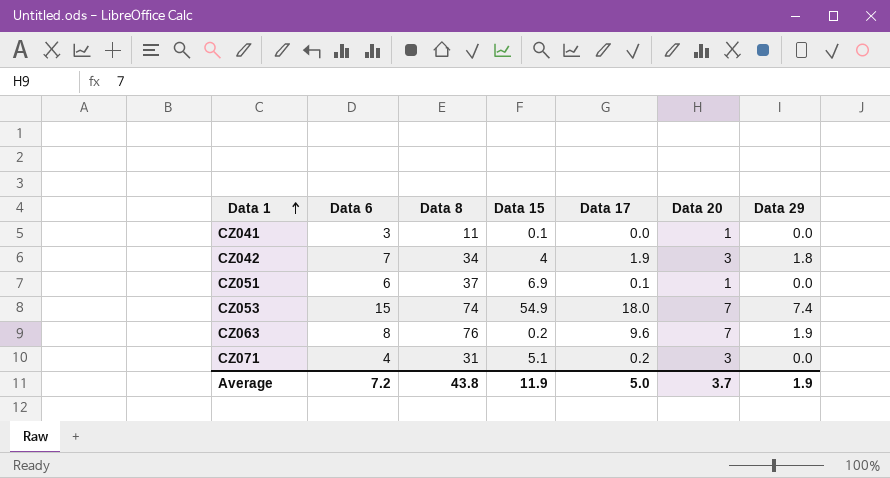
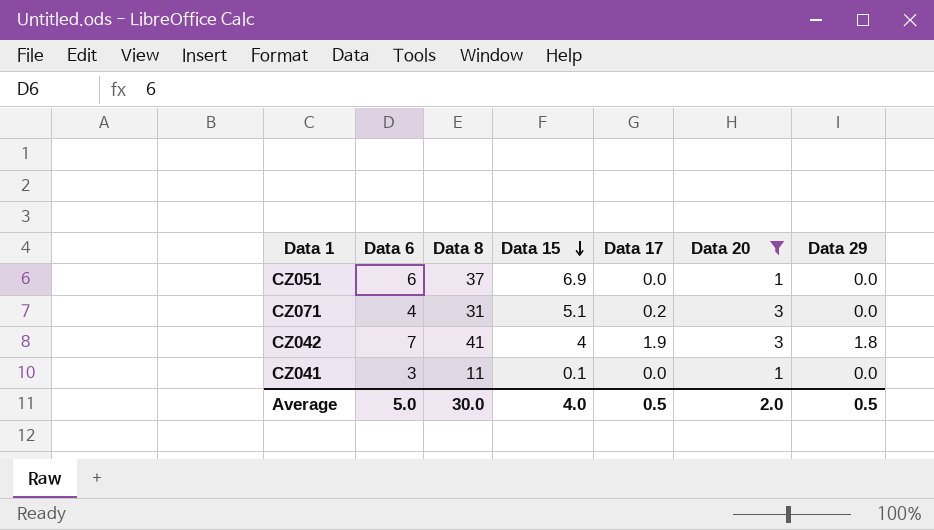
filter: none -> Data 20 != 7
row order: Data 1 ascending -> Data 15 descending
CZ051 | Data 17: 0.1 -> 0.0
CZ042 | Data 8: 34 -> 41
Average | Data 6: 7.2 -> 5.0
Average | Data 8: 43.8 -> 30.0
Average | Data 15: 11.9 -> 4.0
Average | Data 17: 5.0 -> 0.5
Average | Data 20: 3.7 -> 2.0
Average | Data 29: 1.9 -> 0.5

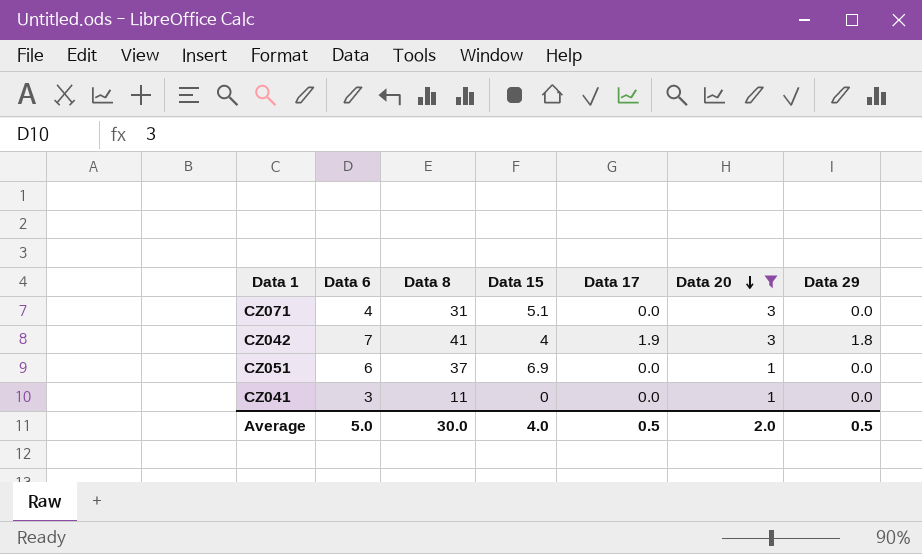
row order: Data 15 descending -> Data 20 descending
CZ071 | Data 17: 0.2 -> 0.0
CZ041 | Data 15: 0.1 -> 0

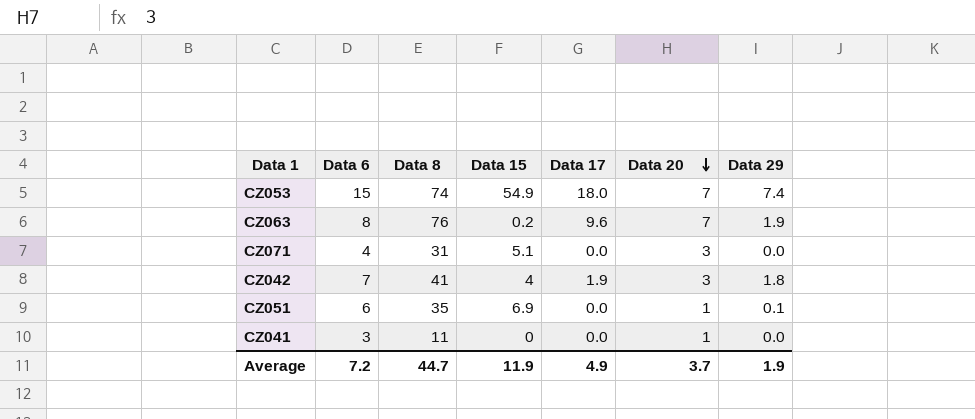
filter: Data 20 != 7 -> none
CZ051 | Data 8: 37 -> 35
CZ051 | Data 29: 0.0 -> 0.1
Average | Data 6: 5.0 -> 7.2
Average | Data 8: 30.0 -> 44.7
Average | Data 15: 4.0 -> 11.9
Average | Data 17: 0.5 -> 4.9
Average | Data 20: 2.0 -> 3.7
Average | Data 29: 0.5 -> 1.9

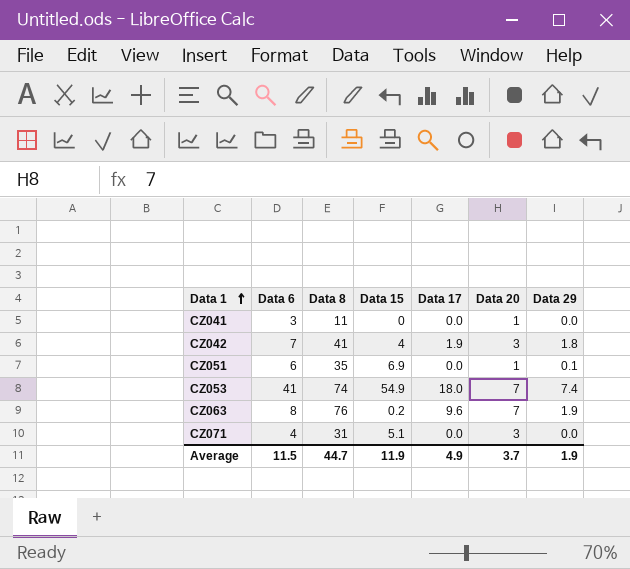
row order: Data 20 descending -> Data 1 ascending
CZ053 | Data 6: 15 -> 41
Average | Data 6: 7.2 -> 11.5

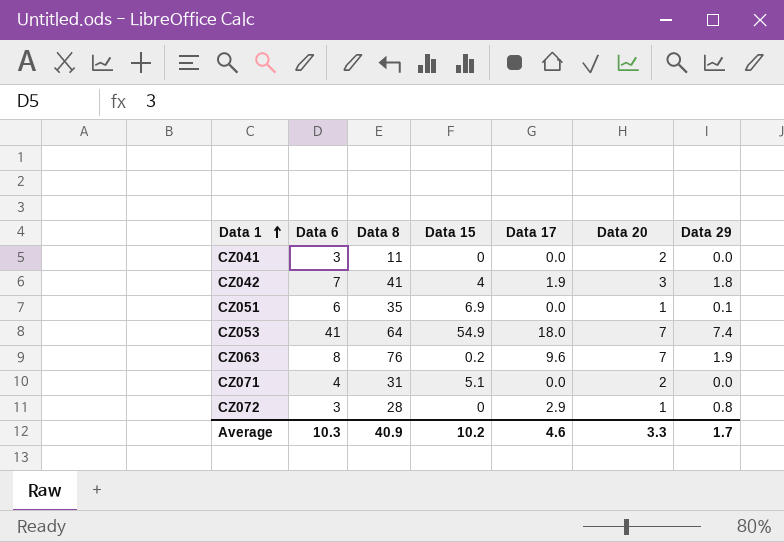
CZ041 | Data 20: 1 -> 2
CZ053 | Data 8: 74 -> 64
CZ071 | Data 20: 3 -> 2
row CZ072: none -> 3 | 28 | 0 | 2.9 | 1 | 0.8
Average | Data 6: 11.5 -> 10.3
Average | Data 8: 44.7 -> 40.9
Average | Data 15: 11.9 -> 10.2
Average | Data 17: 4.9 -> 4.6
Average | Data 20: 3.7 -> 3.3
Average | Data 29: 1.9 -> 1.7

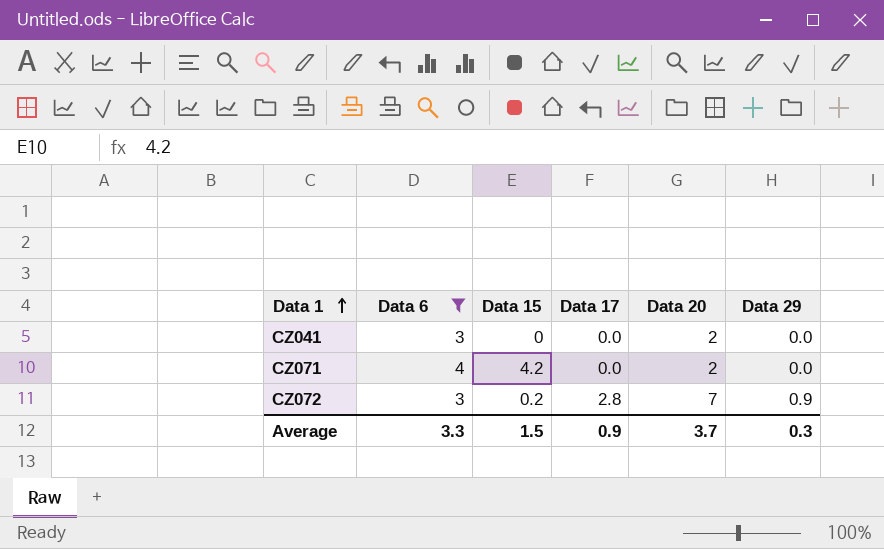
filter: none -> Data 6 <= 4
column Data 8 | position: 3 -> none
CZ071 | Data 15: 5.1 -> 4.2
CZ072 | Data 15: 0 -> 0.2
CZ072 | Data 17: 2.9 -> 2.8
CZ072 | Data 20: 1 -> 7
CZ072 | Data 29: 0.8 -> 0.9
Average | Data 6: 10.3 -> 3.3
Average | Data 15: 10.2 -> 1.5
Average | Data 17: 4.6 -> 0.9
Average | Data 20: 3.3 -> 3.7
Average | Data 29: 1.7 -> 0.3

